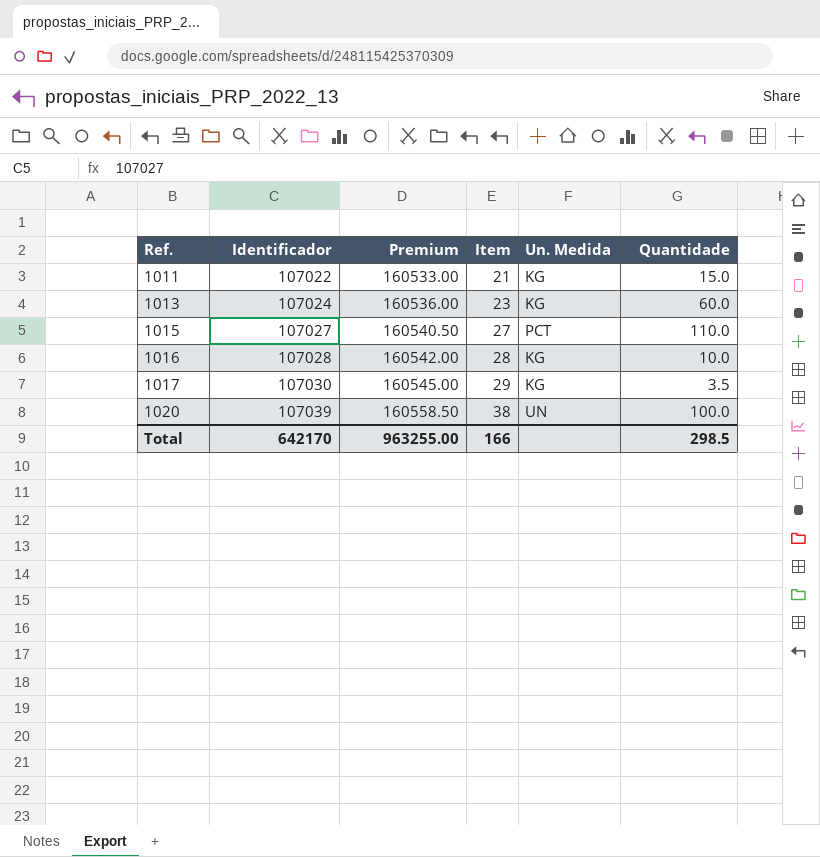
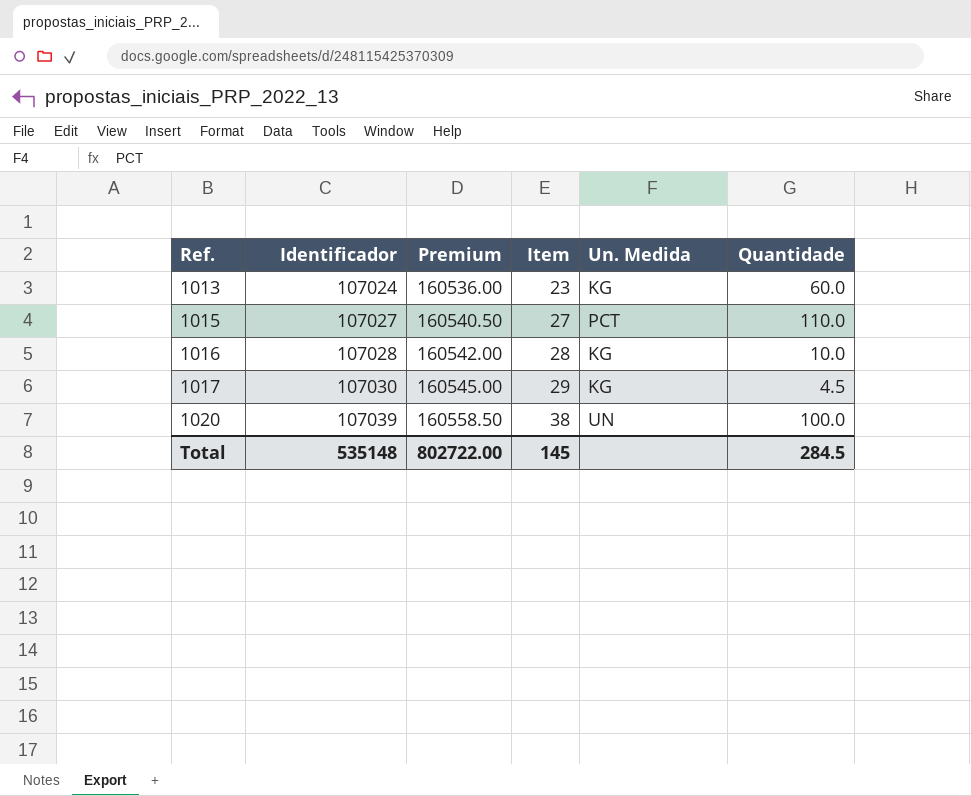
row 1011: 107022 | 160533.00 | 21 | KG | 15.0 -> none
1017 | Quantidade: 3.5 -> 4.5
Total | Identificador: 642170 -> 535148
Total | Premium: 963255.00 -> 802722.00
Total | Item: 166 -> 145
Total | Quantidade: 298.5 -> 284.5

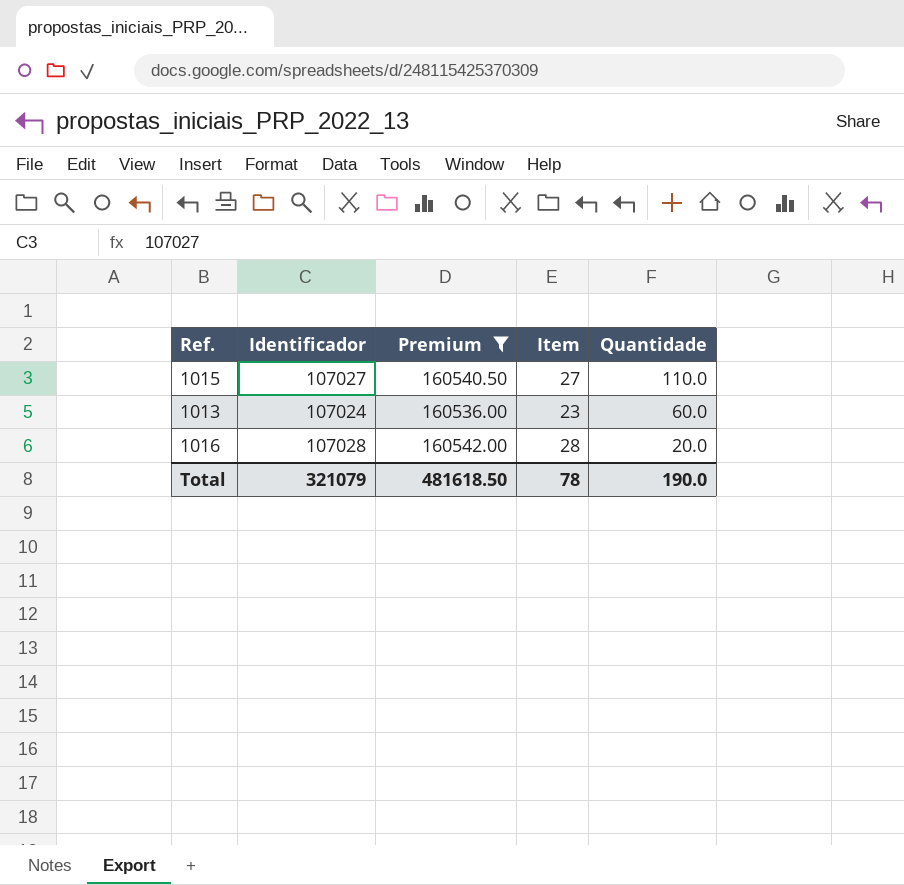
filter: none -> Premium <= 160542.00
row order: Ref. ascending -> Quantidade descending
column Un. Medida | position: 5 -> none
1016 | Quantidade: 10.0 -> 20.0
Total | Identificador: 535148 -> 321079
Total | Premium: 802722.00 -> 481618.50
Total | Item: 145 -> 78
Total | Quantidade: 284.5 -> 190.0

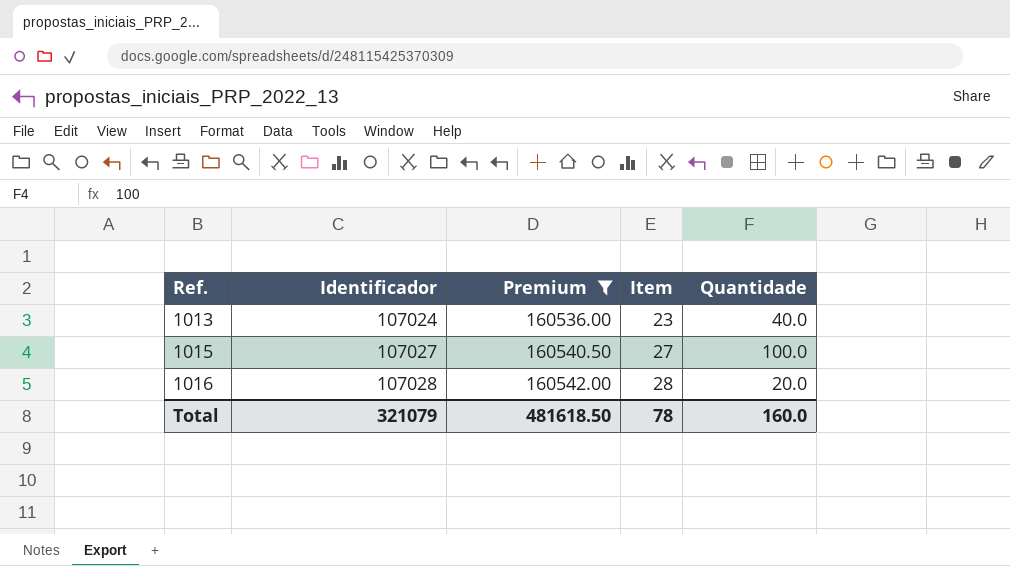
row order: Quantidade descending -> Ref. ascending
1013 | Quantidade: 60.0 -> 40.0
1015 | Quantidade: 110.0 -> 100.0
Total | Quantidade: 190.0 -> 160.0

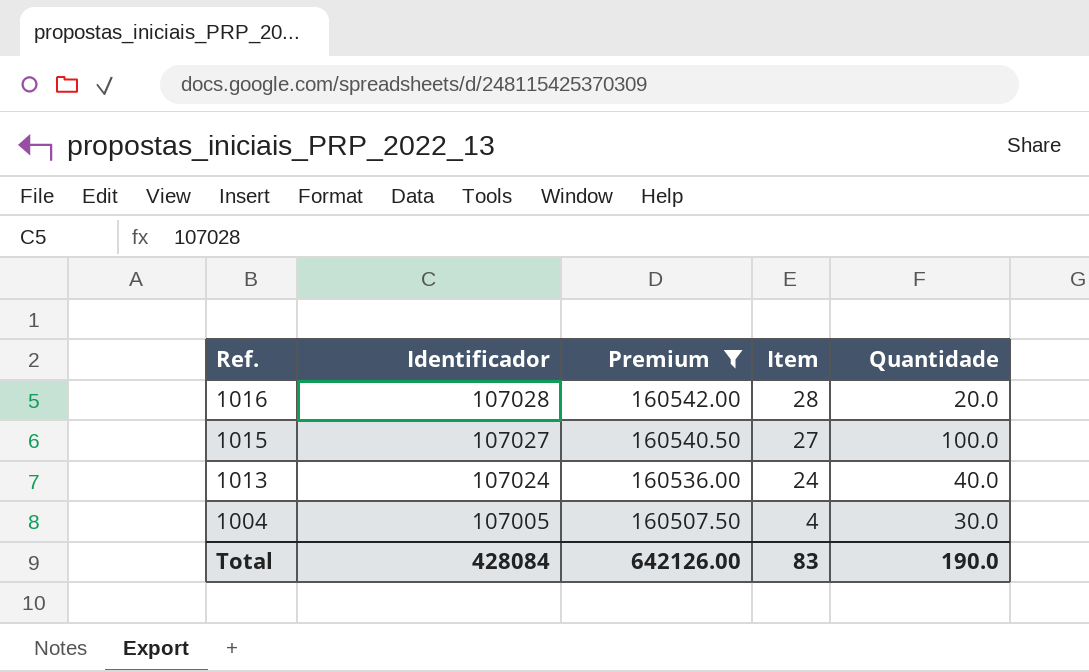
row order: Ref. ascending -> Ref. descending
1013 | Item: 23 -> 24
row 1004: none -> 107005 | 160507.50 | 4 | 30.0
Total | Identificador: 321079 -> 428084
Total | Premium: 481618.50 -> 642126.00
Total | Item: 78 -> 83
Total | Quantidade: 160.0 -> 190.0

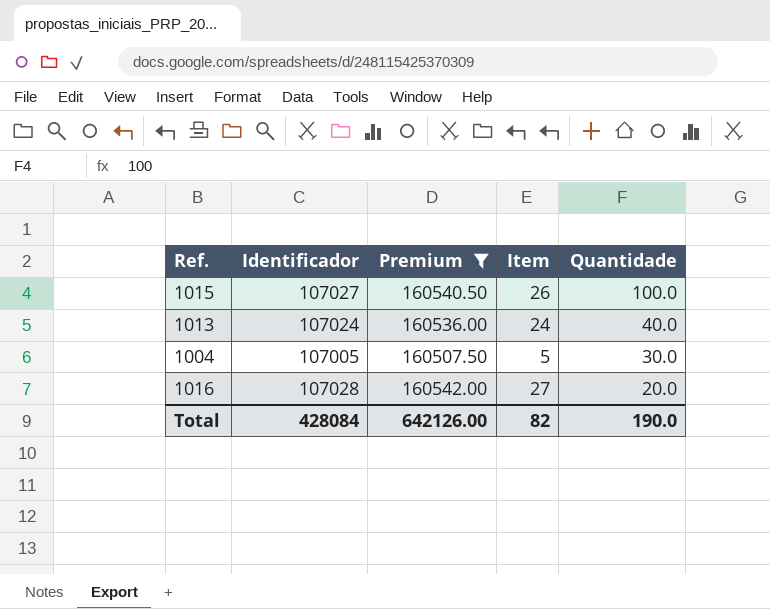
row order: Ref. descending -> Quantidade descending
1015 | Item: 27 -> 26
1004 | Item: 4 -> 5
1016 | Item: 28 -> 27
Total | Item: 83 -> 82

